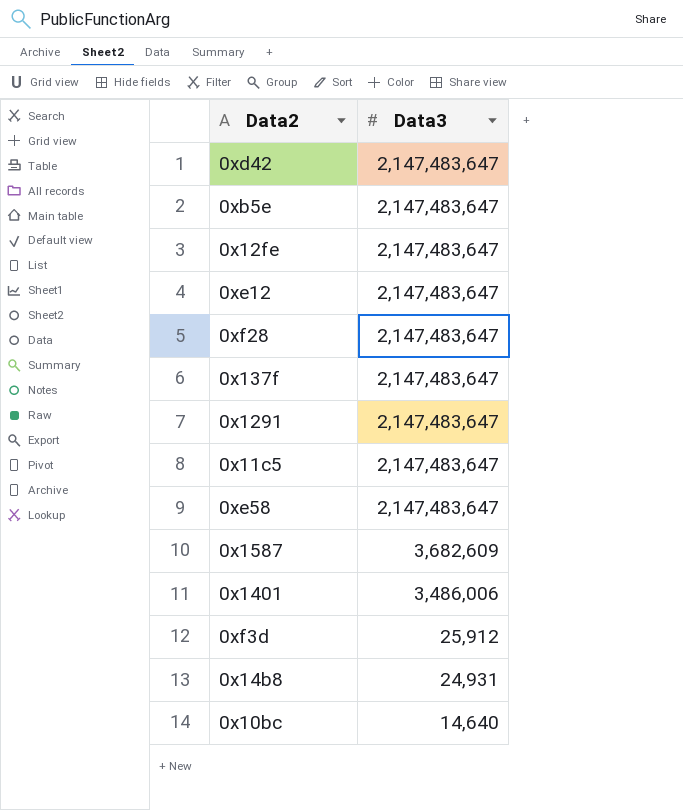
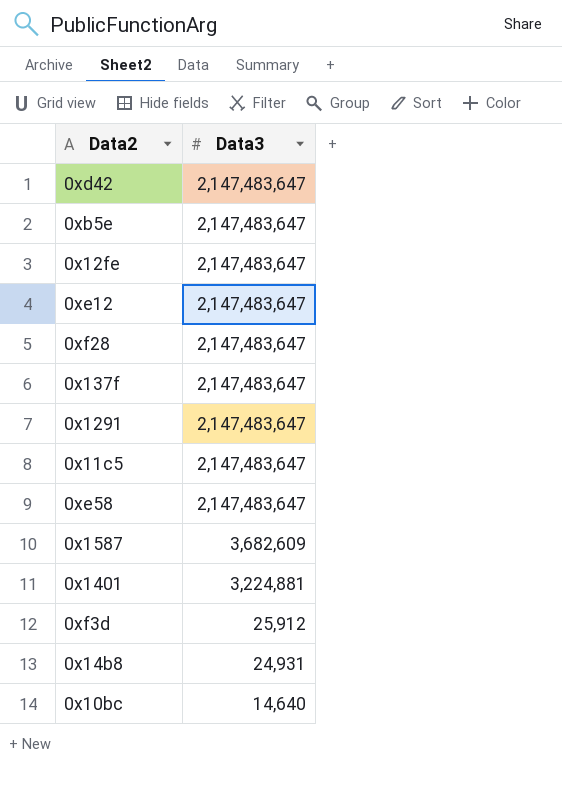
0x1401 | Data3: 3,486,006 -> 3,224,881

